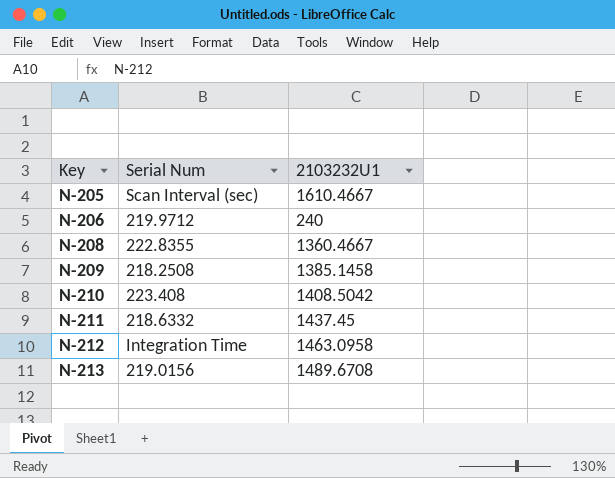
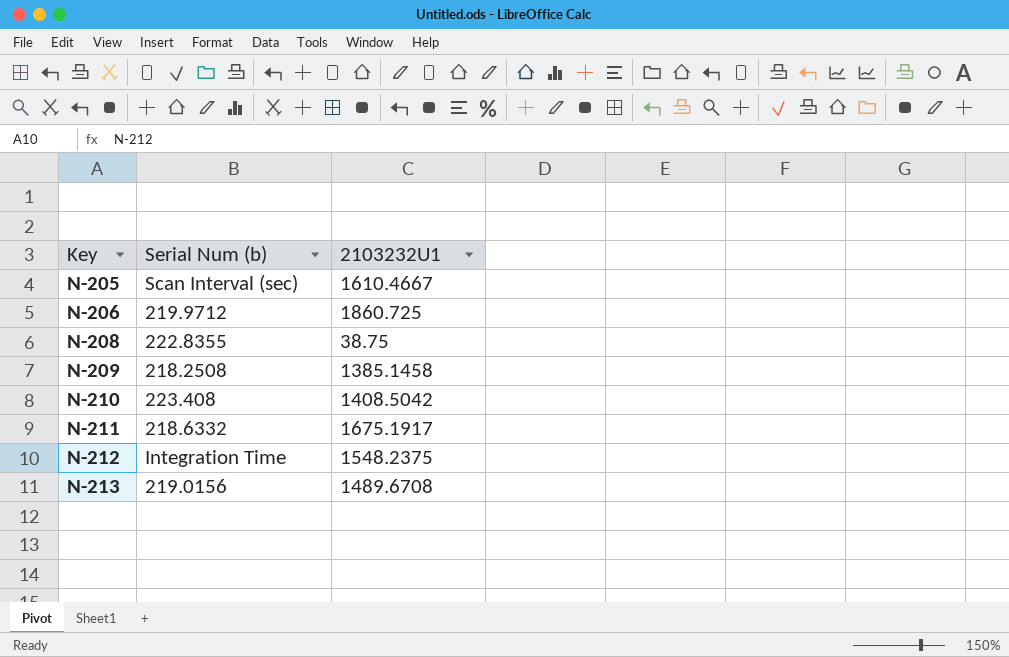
column name: Serial Num -> Serial Num (b)
N-206 | 2103232U1: 240 -> 1860.725
N-208 | 2103232U1: 1360.4667 -> 38.75
N-211 | 2103232U1: 1437.45 -> 1675.1917
N-212 | 2103232U1: 1463.0958 -> 1548.2375

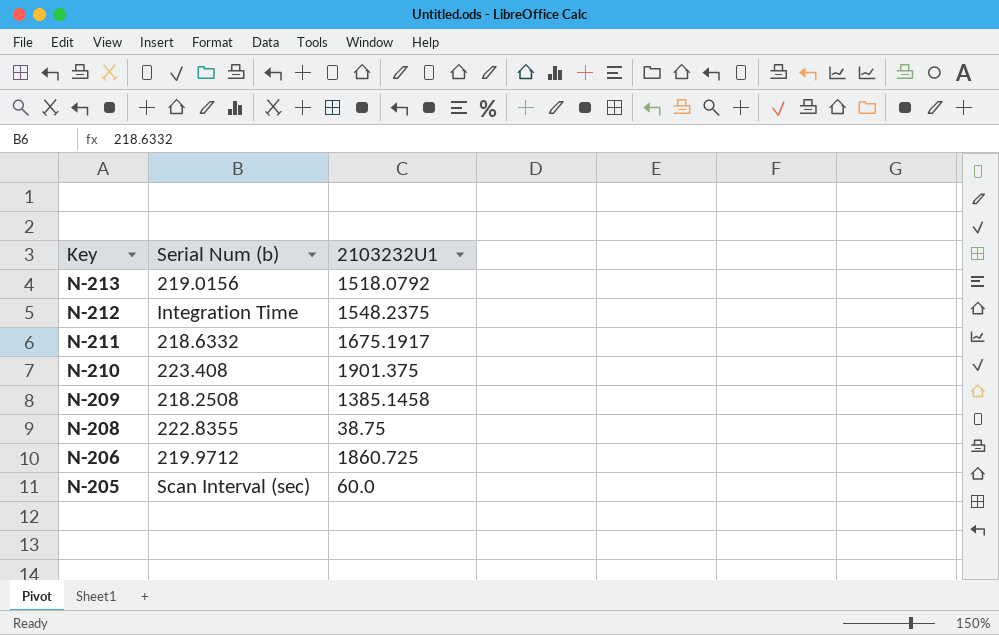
row order: Key ascending -> Key descending
N-213 | 2103232U1: 1489.6708 -> 1518.0792
N-210 | 2103232U1: 1408.5042 -> 1901.375
N-205 | 2103232U1: 1610.4667 -> 60.0

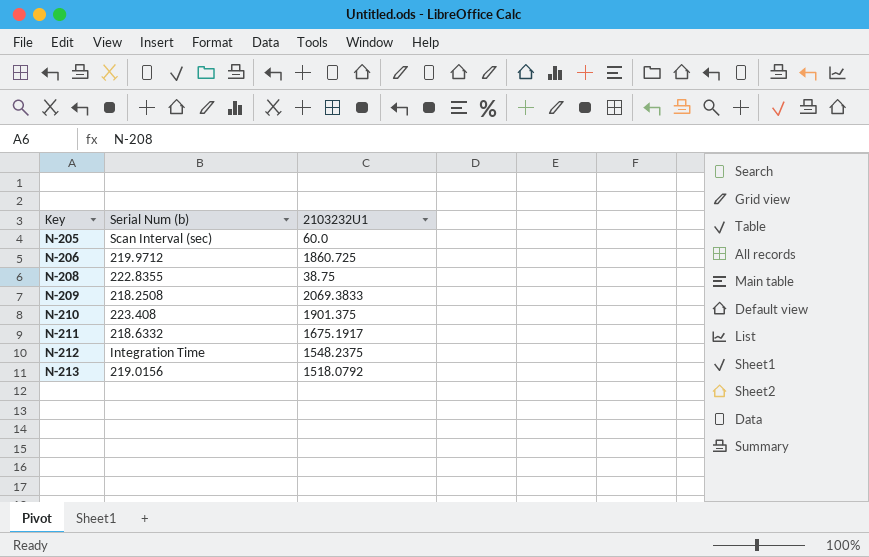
row order: Key descending -> Key ascending
N-209 | 2103232U1: 1385.1458 -> 2069.3833

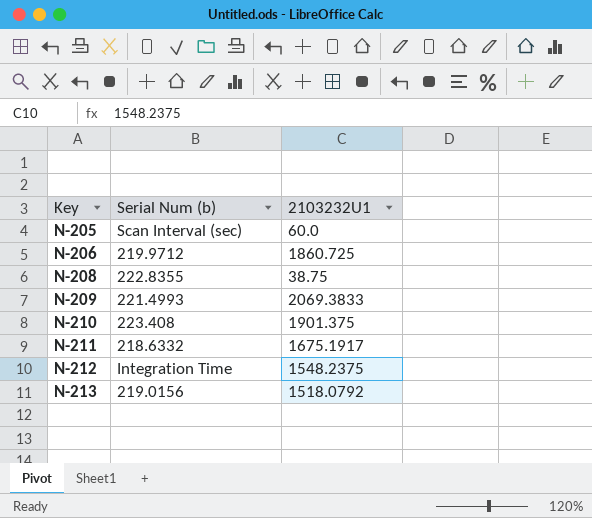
N-209 | Serial Num (b): 218.2508 -> 221.4993

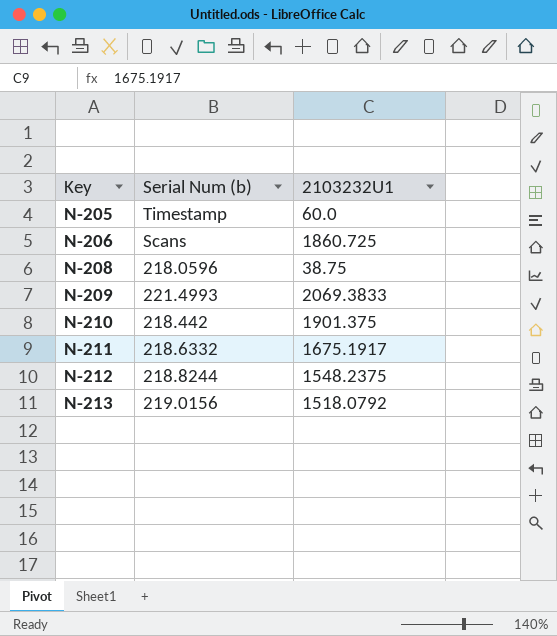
N-205 | Serial Num (b): Scan Interval (sec) -> Timestamp
N-206 | Serial Num (b): 219.9712 -> Scans
N-208 | Serial Num (b): 222.8355 -> 218.0596
N-210 | Serial Num (b): 223.408 -> 218.442
N-212 | Serial Num (b): Integration Time -> 218.8244

